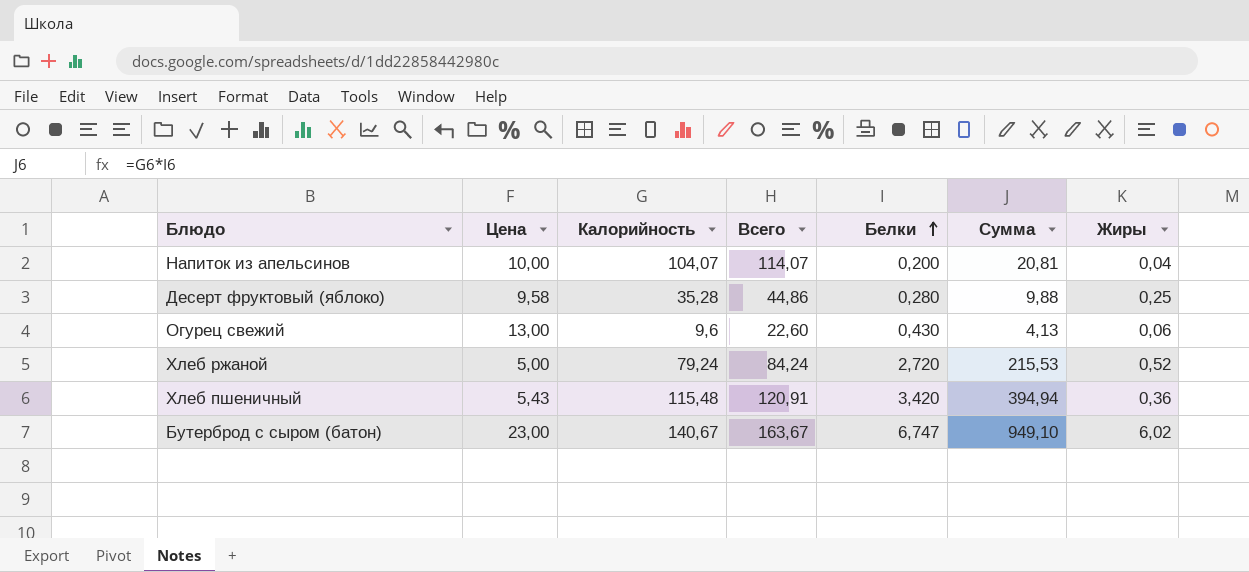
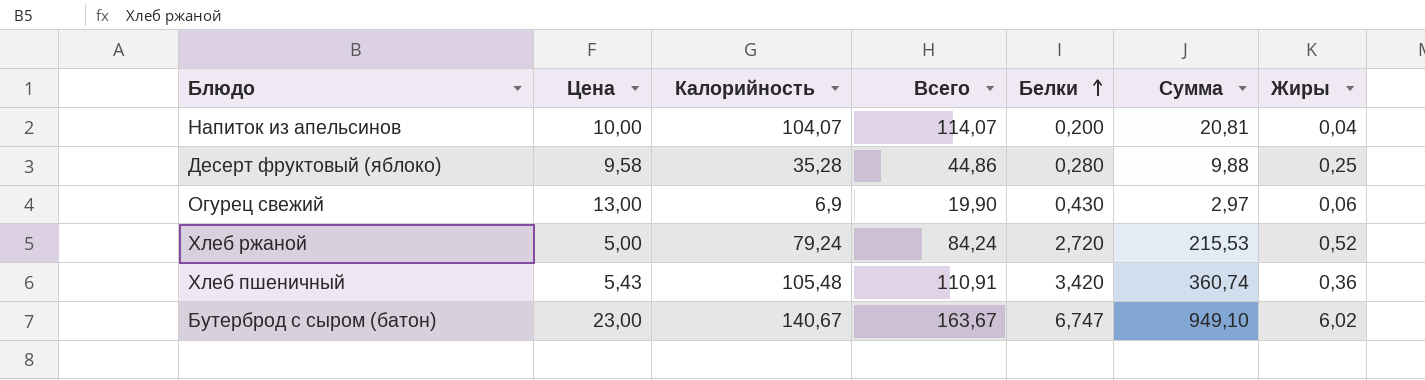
Огурец свежий | Калорийность: 9,6 -> 6,9
Огурец свежий | Всего: 22,60 -> 19,90
Огурец свежий | Сумма: 4,13 -> 2,97
Хлеб пшеничный | Калорийность: 115,48 -> 105,48
Хлеб пшеничный | Всего: 120,91 -> 110,91
Хлеб пшеничный | Сумма: 394,94 -> 360,74

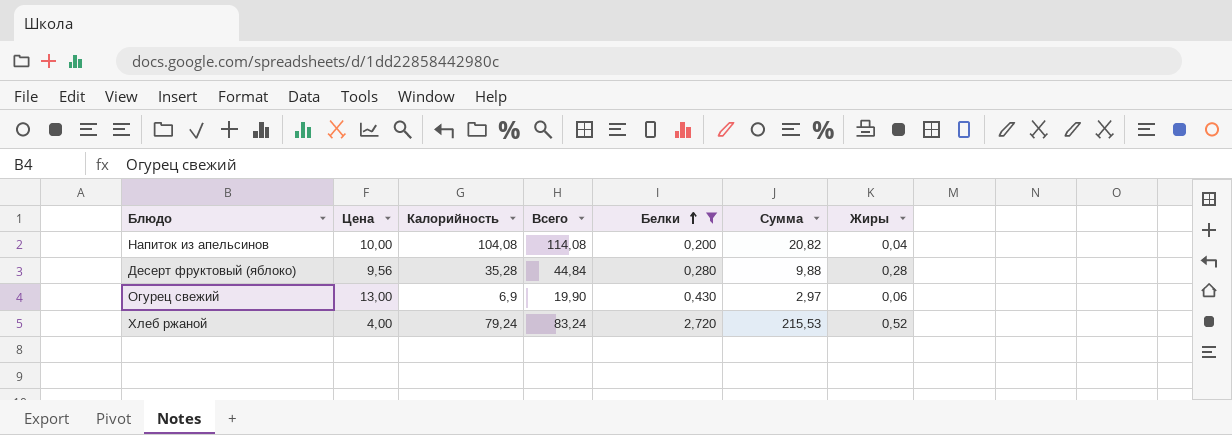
filter: none -> Белки <= 2,720
Напиток из апельсинов | Калорийность: 104,07 -> 104,08
Напиток из апельсинов | Всего: 114,07 -> 114,08
Напиток из апельсинов | Сумма: 20,81 -> 20,82
Десерт фруктовый (яблоко) | Цена: 9,58 -> 9,56
Десерт фруктовый (яблоко) | Всего: 44,86 -> 44,84
Десерт фруктовый (яблоко) | Жиры: 0,25 -> 0,28
Хлеб ржаной | Цена: 5,00 -> 4,00
Хлеб ржаной | Всего: 84,24 -> 83,24

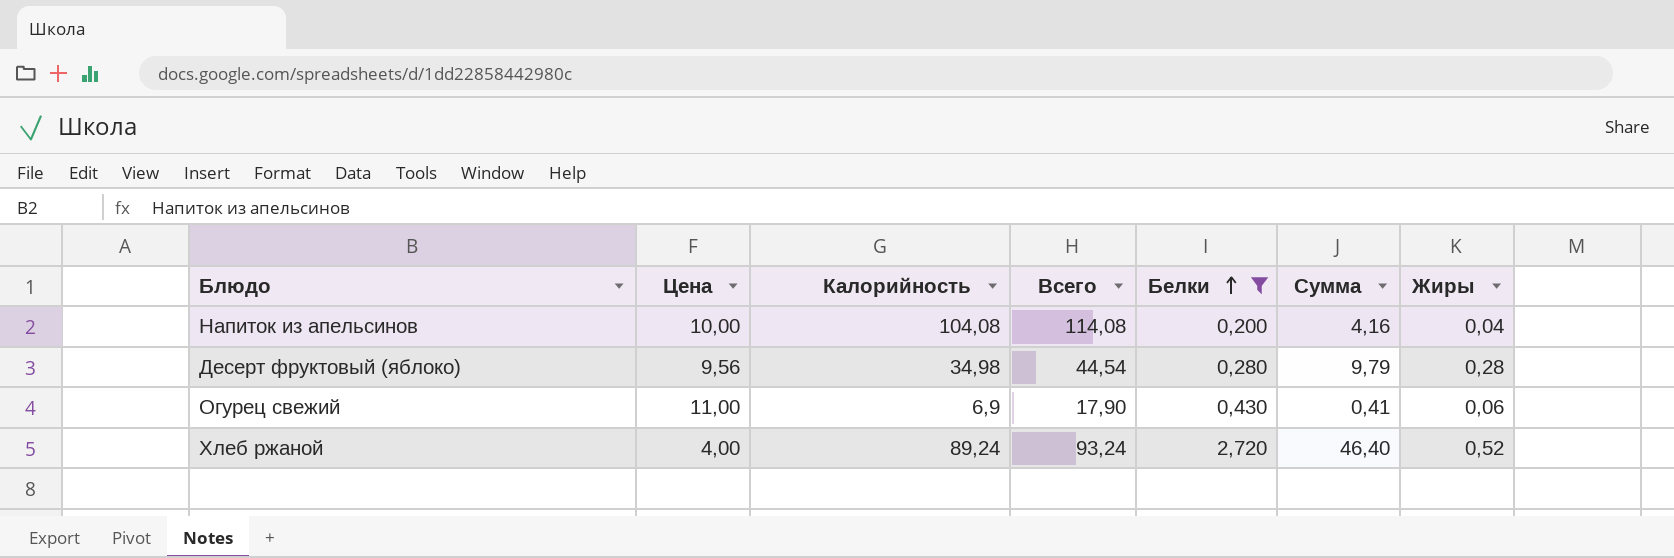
column Сумма | formula: [Калорийность] * [Белки] -> [Калорийность] * [Жиры]
Десерт фруктовый (яблоко) | Калорийность: 35,28 -> 34,98
Десерт фруктовый (яблоко) | Всего: 44,84 -> 44,54
Огурец свежий | Цена: 13,00 -> 11,00
Огурец свежий | Всего: 19,90 -> 17,90
Хлеб ржаной | Калорийность: 79,24 -> 89,24
Хлеб ржаной | Всего: 83,24 -> 93,24

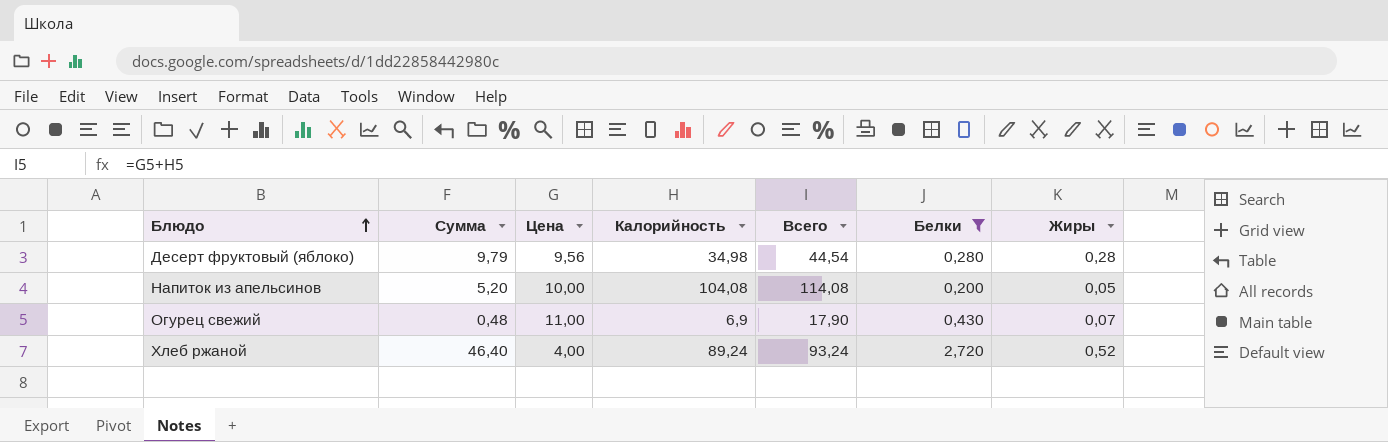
row order: Белки ascending -> Блюдо ascending
column Сумма | position: 6 -> 2
Напиток из апельсинов | Сумма: 4,16 -> 5,20
Напиток из апельсинов | Жиры: 0,04 -> 0,05
Огурец свежий | Сумма: 0,41 -> 0,48
Огурец свежий | Жиры: 0,06 -> 0,07

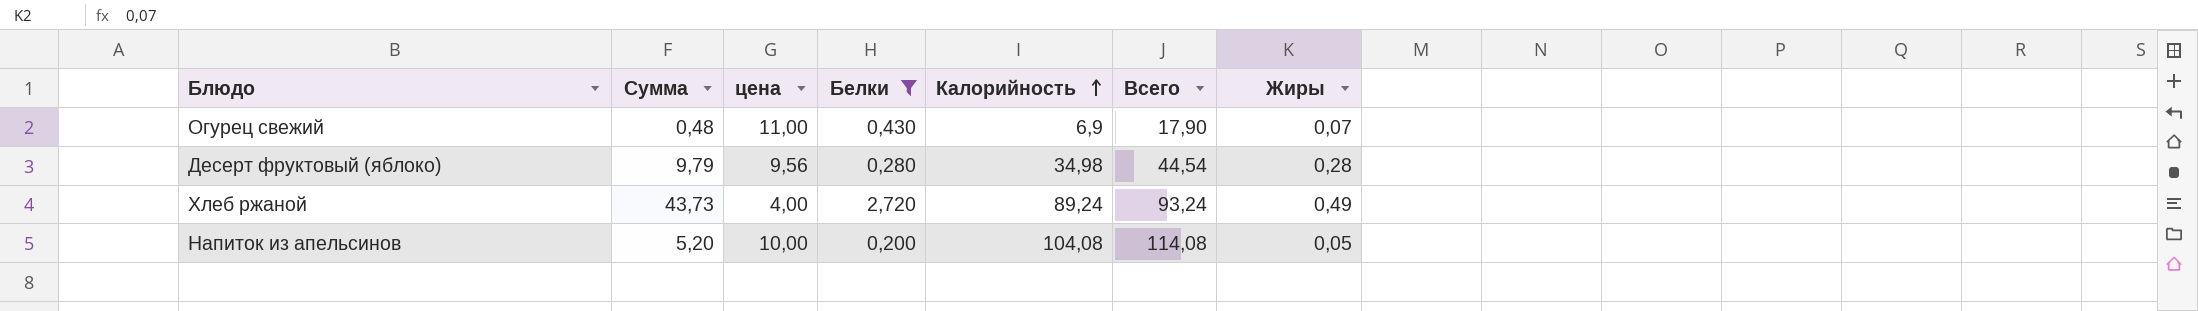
row order: Блюдо ascending -> Калорийность ascending
column name: Цена -> цена
column Белки | position: 6 -> 4
Хлеб ржаной | Сумма: 46,40 -> 43,73
Хлеб ржаной | Жиры: 0,52 -> 0,49

